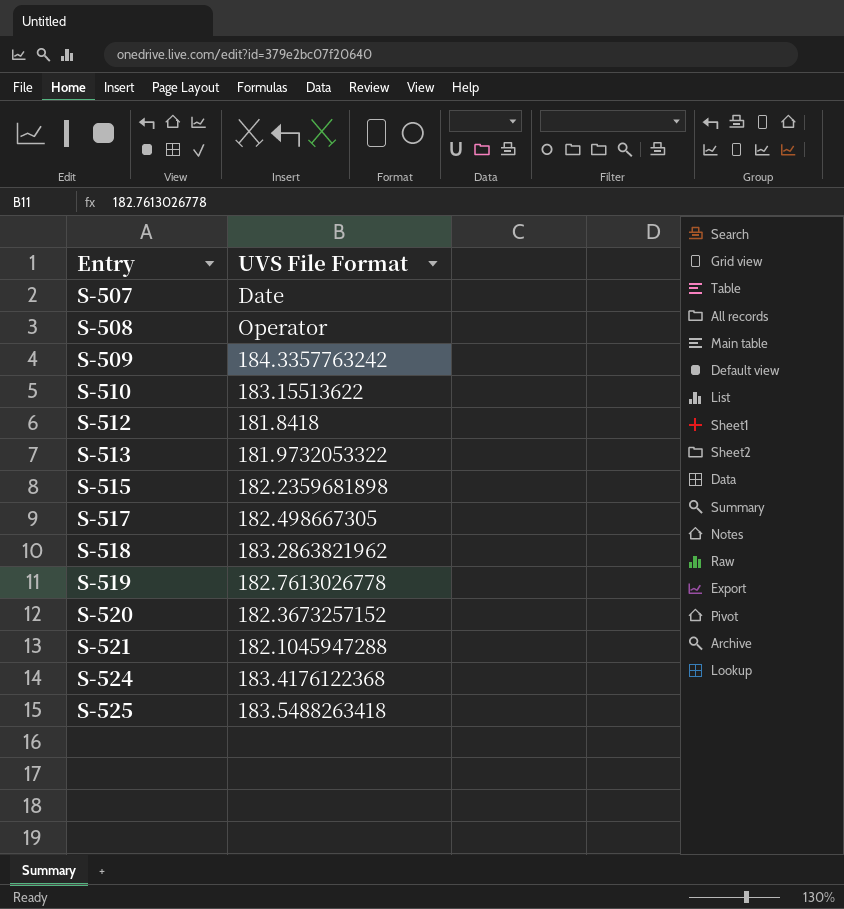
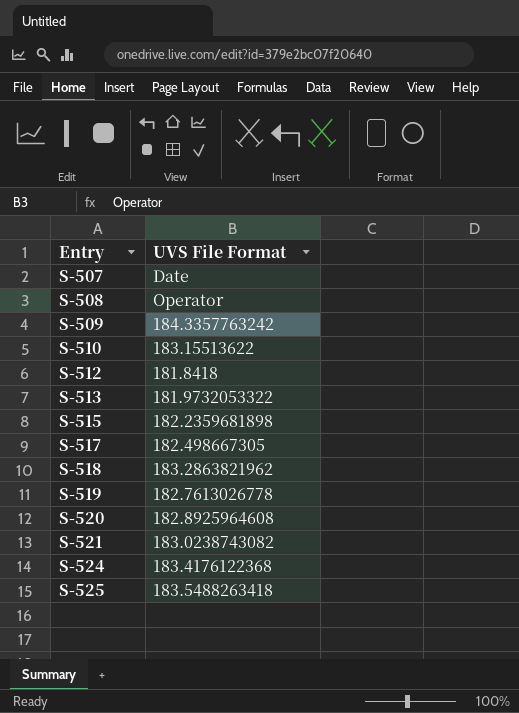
S-520 | UVS File Format: 182.3673257152 -> 182.8925964608
S-521 | UVS File Format: 182.1045947288 -> 183.0238743082

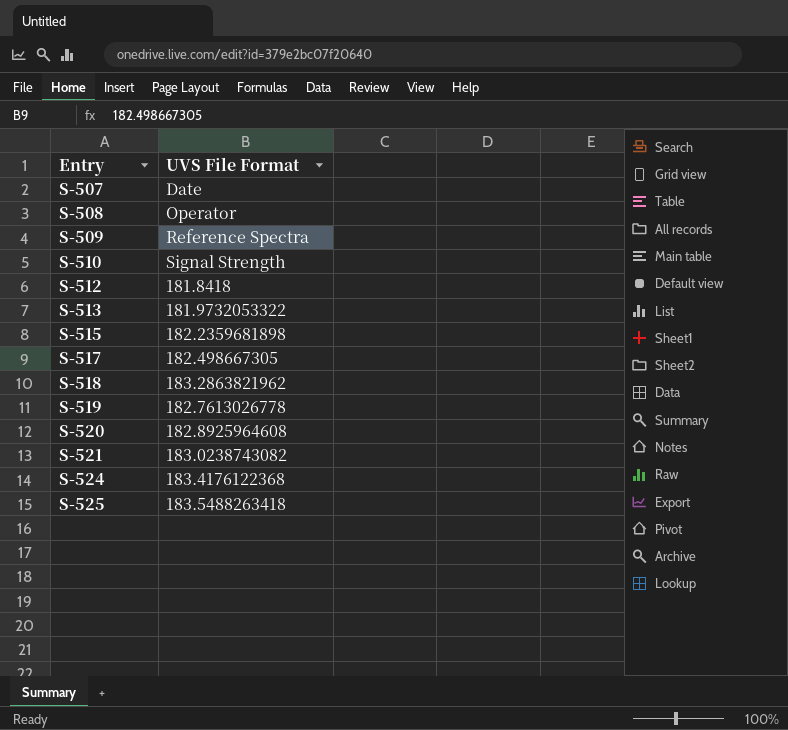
S-509 | UVS File Format: 184.3357763242 -> Reference Spectra
S-510 | UVS File Format: 183.15513622 -> Signal Strength

